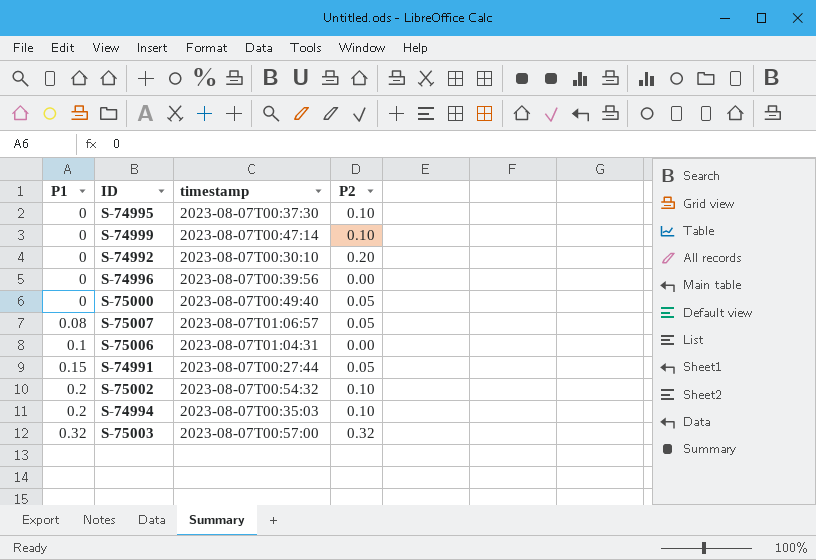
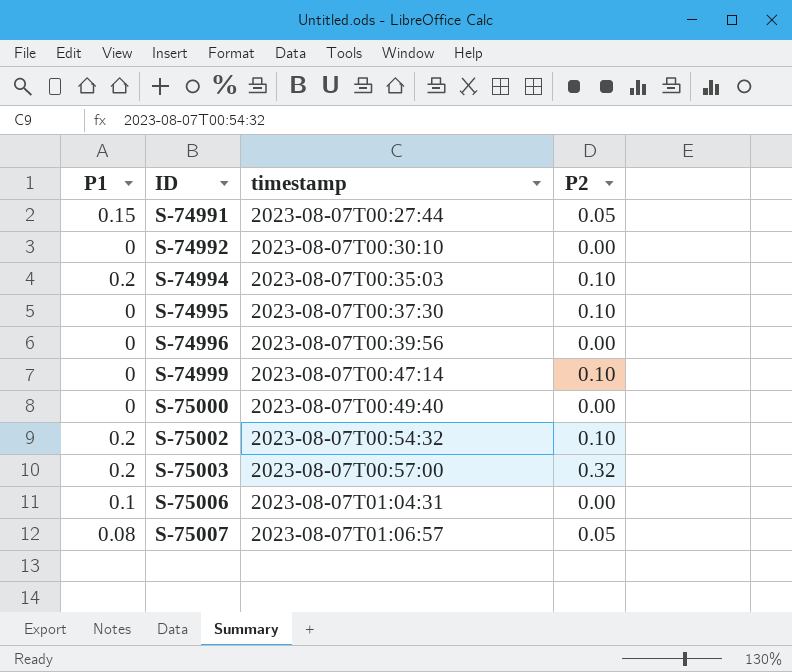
row order: P1 ascending -> ID ascending
S-74992 | P2: 0.20 -> 0.00
S-75000 | P2: 0.05 -> 0.00
S-75003 | P1: 0.32 -> 0.2

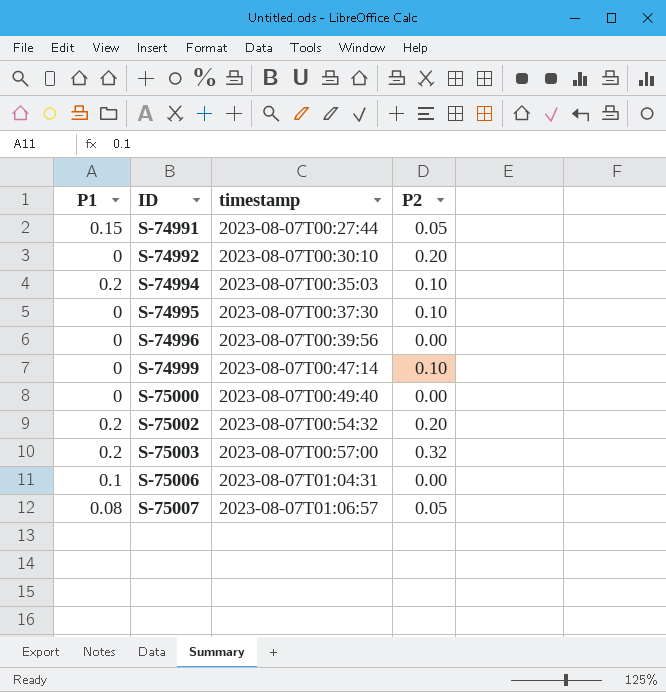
S-74992 | P2: 0.00 -> 0.20
S-75002 | P2: 0.10 -> 0.20

